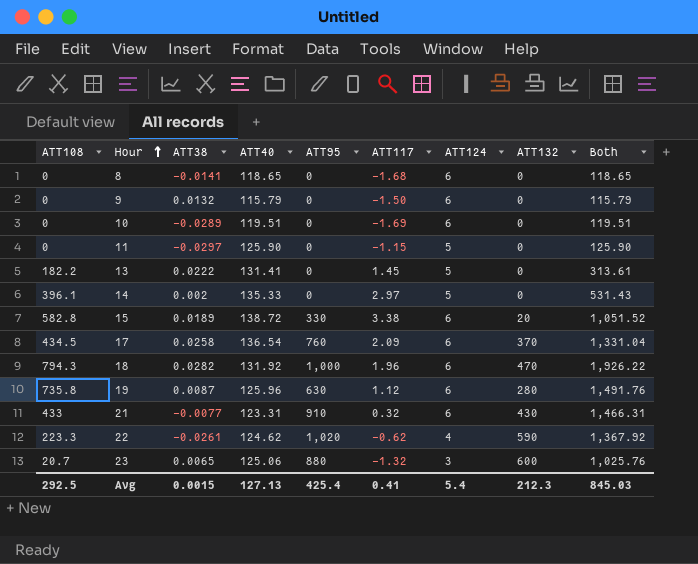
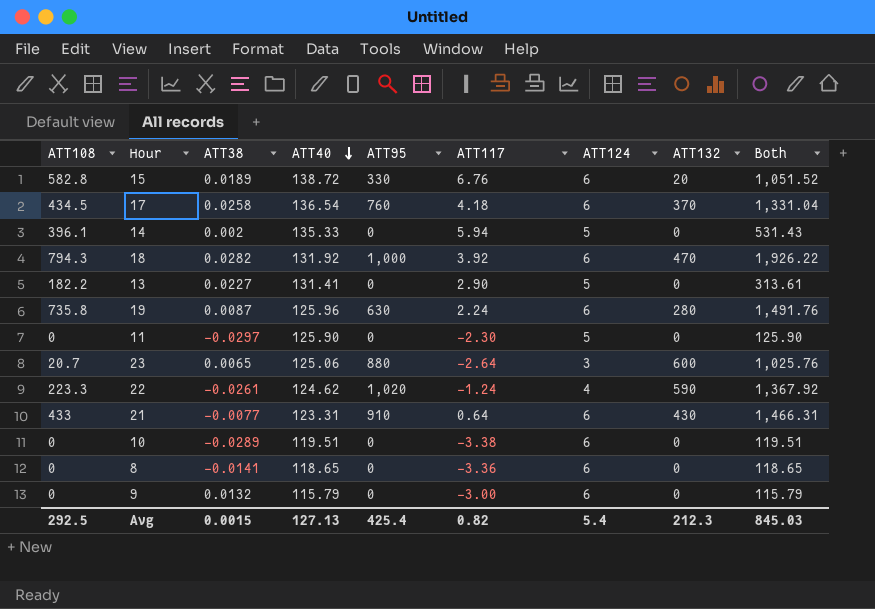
row order: Hour ascending -> ATT40 descending
15 | ATT117: 3.38 -> 6.76
17 | ATT117: 2.09 -> 4.18
14 | ATT117: 2.97 -> 5.94
18 | ATT117: 1.96 -> 3.92
13 | ATT38: 0.0222 -> 0.0227
13 | ATT117: 1.45 -> 2.90
19 | ATT117: 1.12 -> 2.24
11 | ATT117: -1.15 -> -2.30
23 | ATT117: -1.32 -> -2.64
22 | ATT117: -0.62 -> -1.24
21 | ATT117: 0.32 -> 0.64
10 | ATT117: -1.69 -> -3.38
8 | ATT117: -1.68 -> -3.36
9 | ATT117: -1.50 -> -3.00
Avg | ATT117: 0.41 -> 0.82

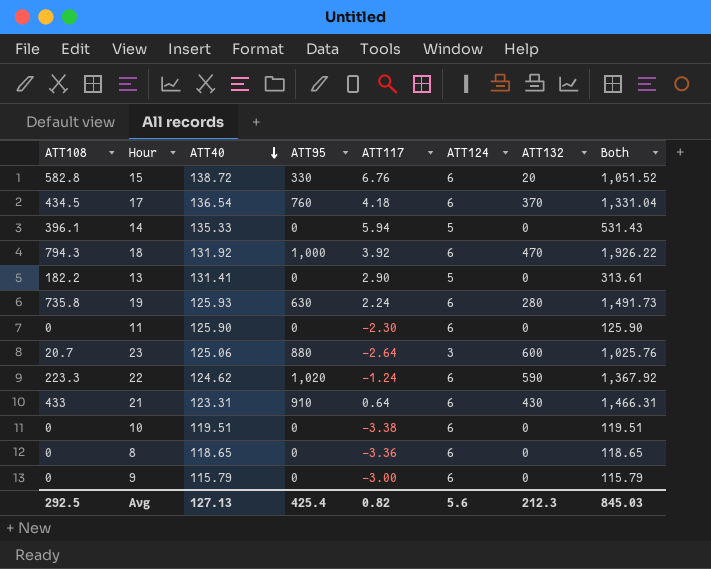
column ATT38 | position: 3 -> none
19 | ATT40: 125.96 -> 125.93
19 | Both: 1,491.76 -> 1,491.73
11 | ATT124: 5 -> 6
22 | ATT124: 4 -> 6
Avg | ATT124: 5.4 -> 5.6

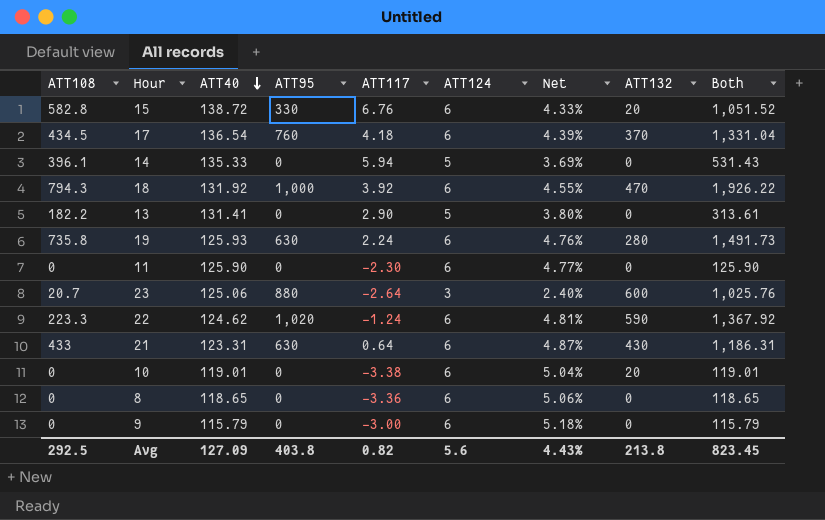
column Net | formula: none -> [ATT124] / [ATT40]
21 | ATT95: 910 -> 630
21 | Both: 1,466.31 -> 1,186.31
10 | ATT40: 119.51 -> 119.01
10 | ATT132: 0 -> 20
10 | Both: 119.51 -> 119.01
Avg | ATT40: 127.13 -> 127.09
Avg | ATT95: 425.4 -> 403.8
Avg | ATT132: 212.3 -> 213.8
Avg | Both: 845.03 -> 823.45

